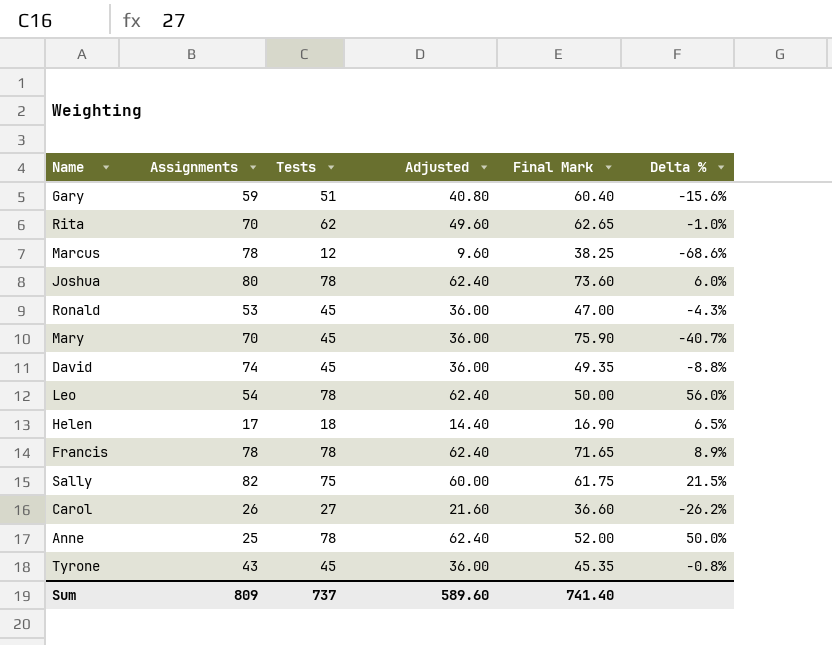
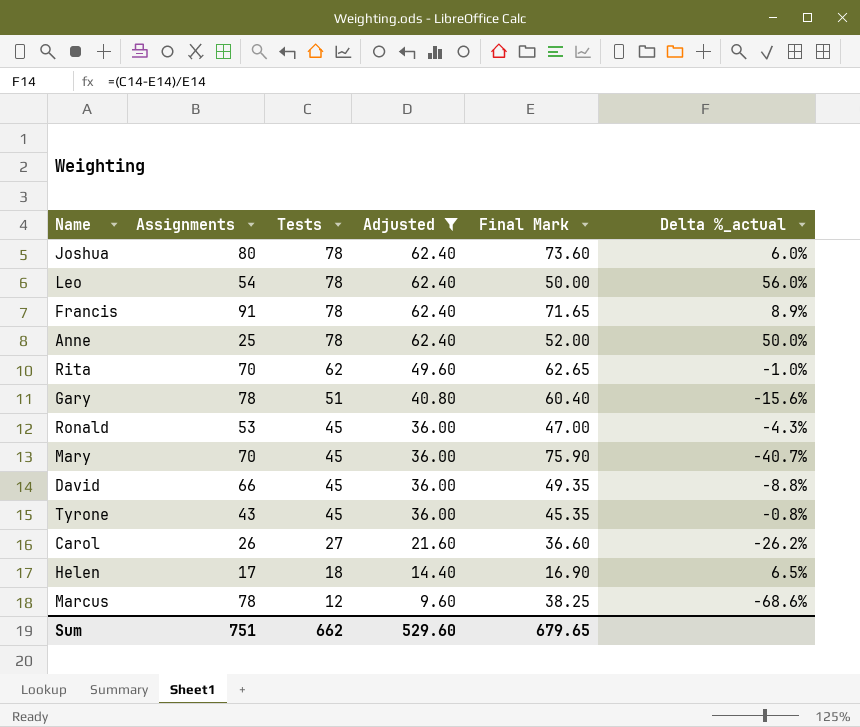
filter: none -> Adjusted != 60.00
row order: none -> Tests descending
column name: Delta % -> Delta %_actual
Francis | Assignments: 78 -> 91
Gary | Assignments: 59 -> 78
David | Assignments: 74 -> 66
Sum | Assignments: 809 -> 751
Sum | Tests: 737 -> 662
Sum | Adjusted: 589.60 -> 529.60
Sum | Final Mark: 741.40 -> 679.65

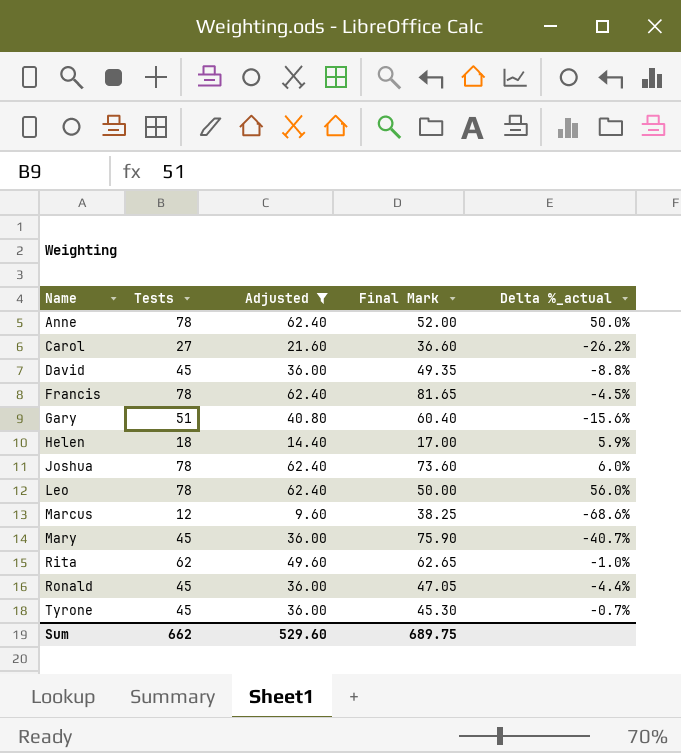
row order: Tests descending -> Name ascending
column Assignments | position: 2 -> none
Francis | Final Mark: 71.65 -> 81.65
Francis | Delta %_actual: 8.9% -> -4.5%
Helen | Final Mark: 16.90 -> 17.00
Helen | Delta %_actual: 6.5% -> 5.9%
Ronald | Final Mark: 47.00 -> 47.05
Ronald | Delta %_actual: -4.3% -> -4.4%
Tyrone | Final Mark: 45.35 -> 45.30
Tyrone | Delta %_actual: -0.8% -> -0.7%
Sum | Final Mark: 679.65 -> 689.75

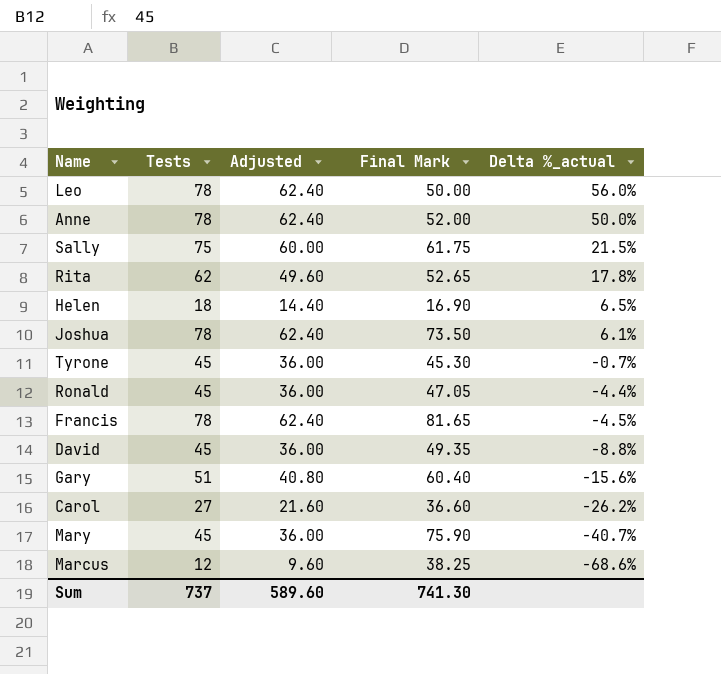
filter: Adjusted != 60.00 -> none
row order: Name ascending -> Delta %_actual descending
Rita | Final Mark: 62.65 -> 52.65
Rita | Delta %_actual: -1.0% -> 17.8%
Helen | Final Mark: 17.00 -> 16.90
Helen | Delta %_actual: 5.9% -> 6.5%
Joshua | Final Mark: 73.60 -> 73.50
Joshua | Delta %_actual: 6.0% -> 6.1%
Sum | Tests: 662 -> 737
Sum | Adjusted: 529.60 -> 589.60
Sum | Final Mark: 689.75 -> 741.30

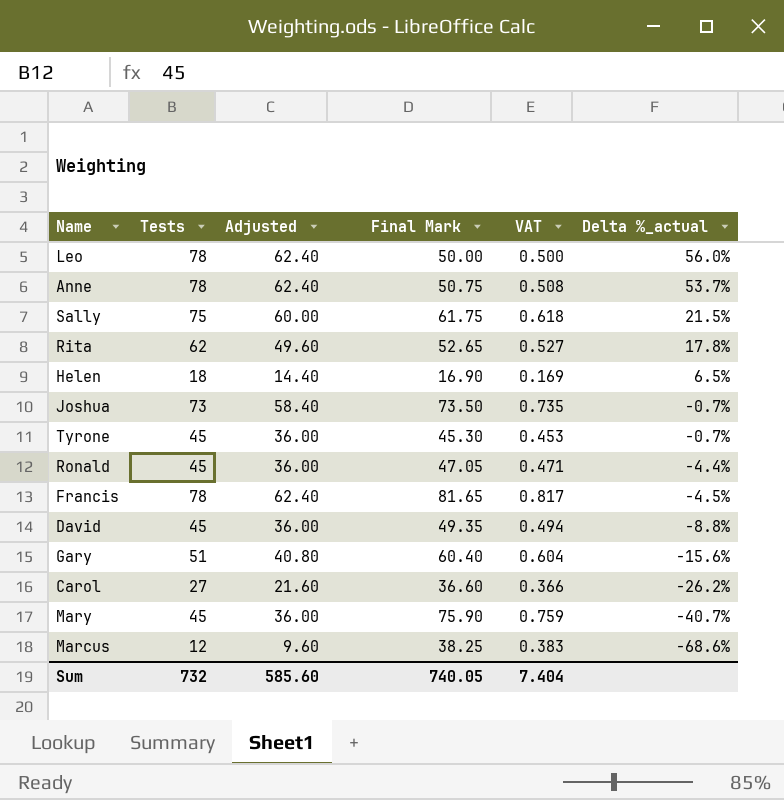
column VAT | formula: none -> [Final Mark] * 0.01
Anne | Final Mark: 52.00 -> 50.75
Anne | Delta %_actual: 50.0% -> 53.7%
Joshua | Tests: 78 -> 73
Joshua | Adjusted: 62.40 -> 58.40
Joshua | Delta %_actual: 6.1% -> -0.7%
Sum | Tests: 737 -> 732
Sum | Adjusted: 589.60 -> 585.60
Sum | Final Mark: 741.30 -> 740.05

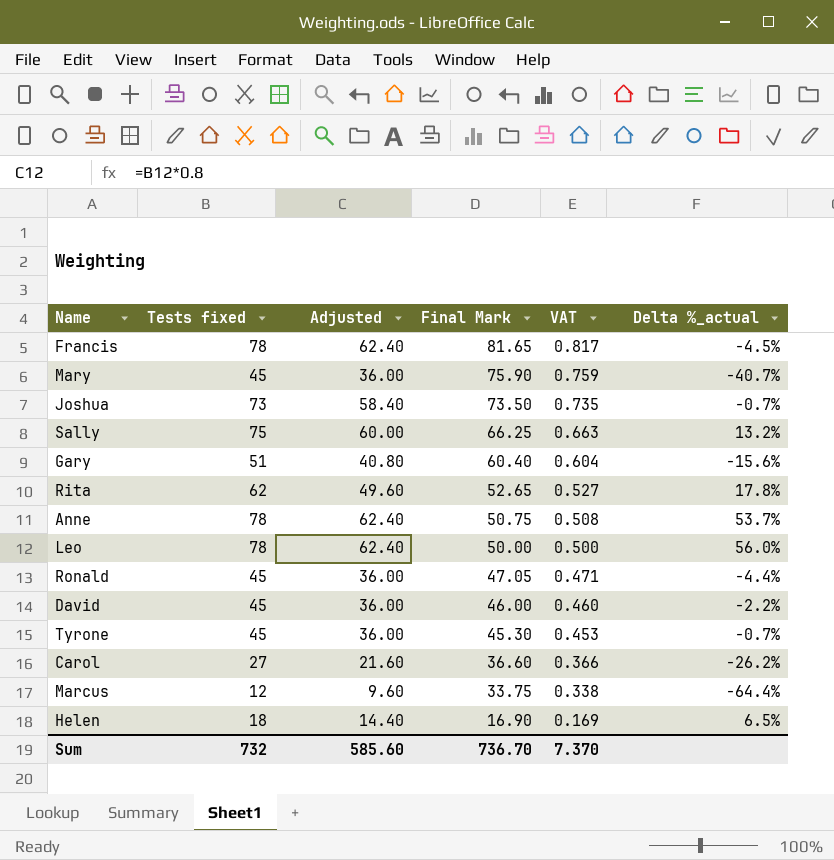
row order: Delta %_actual descending -> Final Mark descending
column name: Tests -> Tests fixed
Sally | Final Mark: 61.75 -> 66.25
Sally | VAT: 0.618 -> 0.663
Sally | Delta %_actual: 21.5% -> 13.2%
David | Final Mark: 49.35 -> 46.00
David | VAT: 0.494 -> 0.460
David | Delta %_actual: -8.8% -> -2.2%
Marcus | Final Mark: 38.25 -> 33.75
Marcus | VAT: 0.383 -> 0.338
Marcus | Delta %_actual: -68.6% -> -64.4%
Sum | Final Mark: 740.05 -> 736.70
Sum | VAT: 7.404 -> 7.370

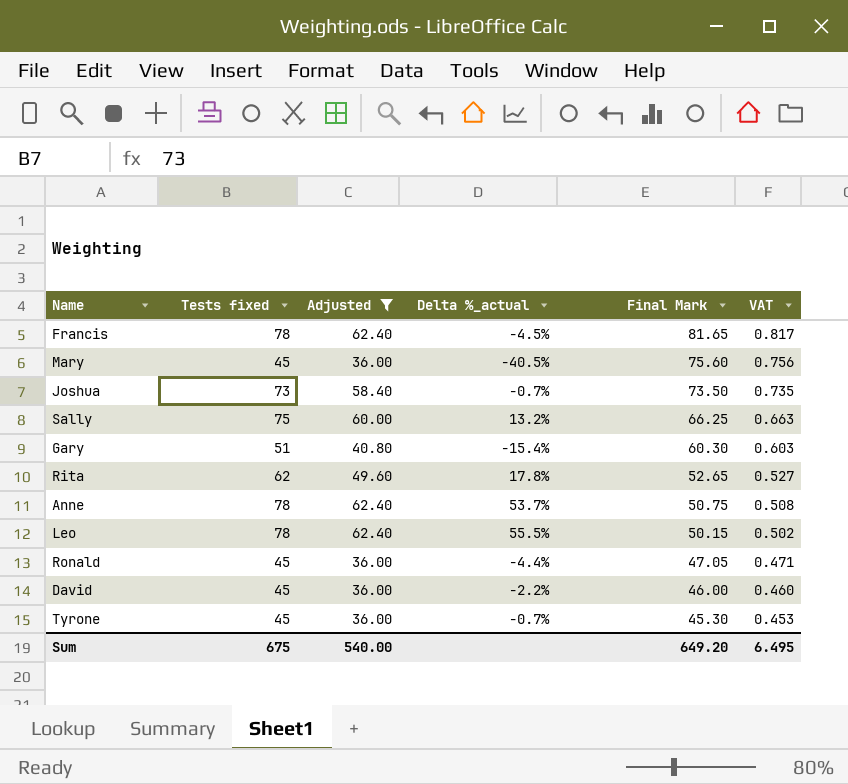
filter: none -> Adjusted >= 36.00
column Delta %_actual | position: 6 -> 4
Mary | Delta %_actual: -40.7% -> -40.5%
Mary | Final Mark: 75.90 -> 75.60
Mary | VAT: 0.759 -> 0.756
Gary | Delta %_actual: -15.6% -> -15.4%
Gary | Final Mark: 60.40 -> 60.30
Gary | VAT: 0.604 -> 0.603
Leo | Delta %_actual: 56.0% -> 55.5%
Leo | Final Mark: 50.00 -> 50.15
Leo | VAT: 0.500 -> 0.502
Sum | Tests fixed: 732 -> 675
Sum | Adjusted: 585.60 -> 540.00
Sum | Final Mark: 736.70 -> 649.20
Sum | VAT: 7.370 -> 6.495

